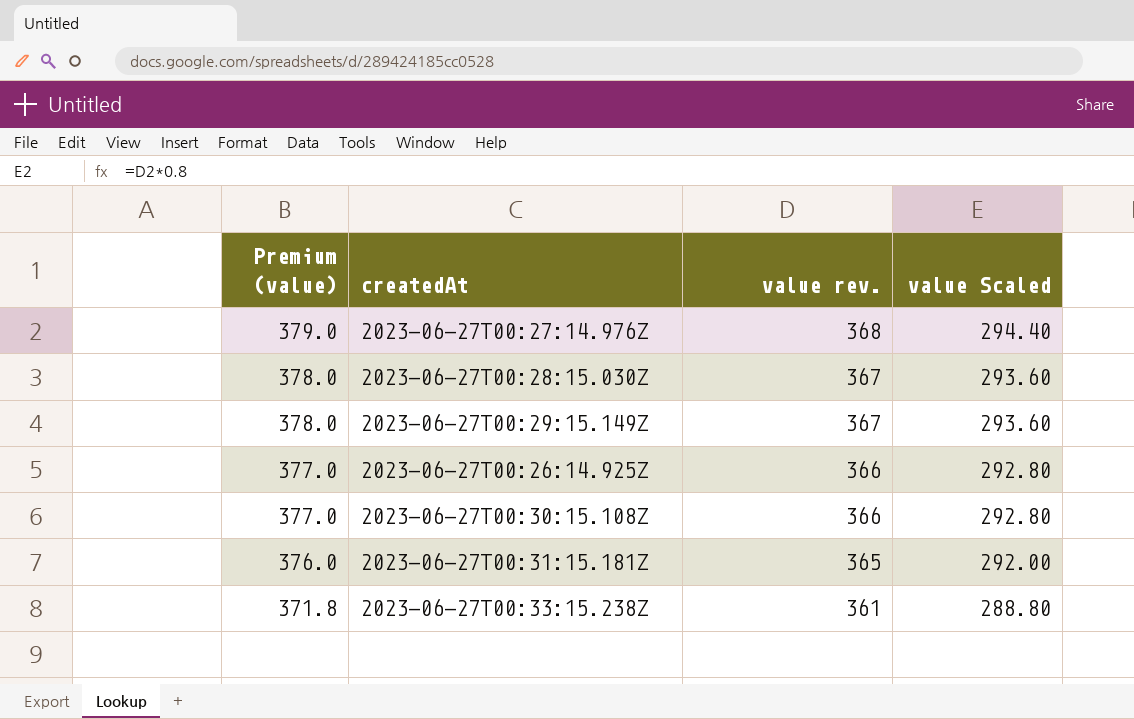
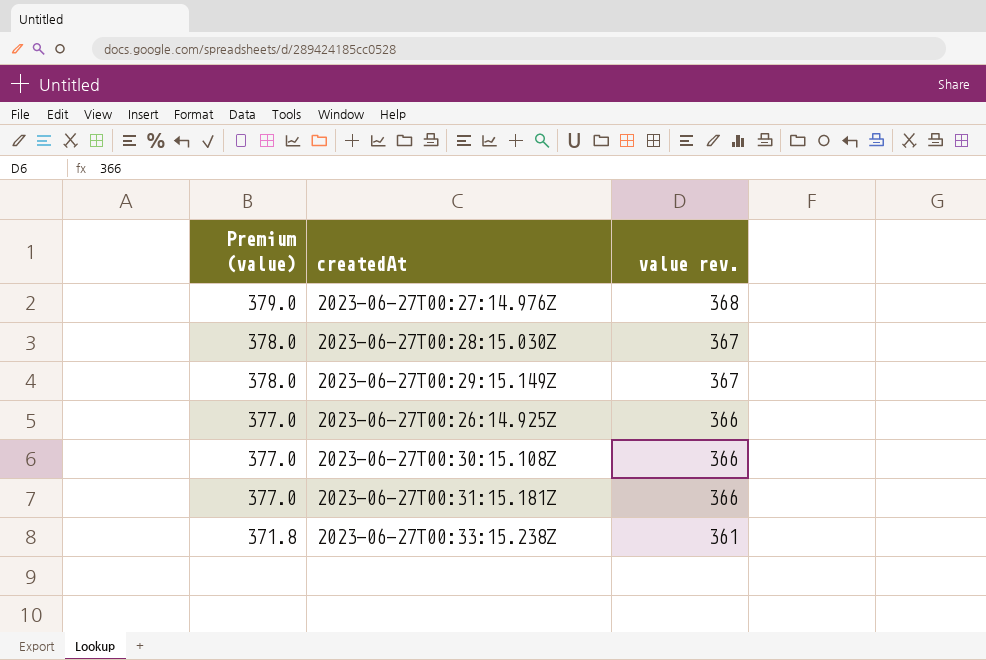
column value Scaled | formula: [value rev.] * 0.8 -> none
2023-06-27T00:31:15.181Z | Premium (value): 376.0 -> 377.0
2023-06-27T00:31:15.181Z | value rev.: 365 -> 366

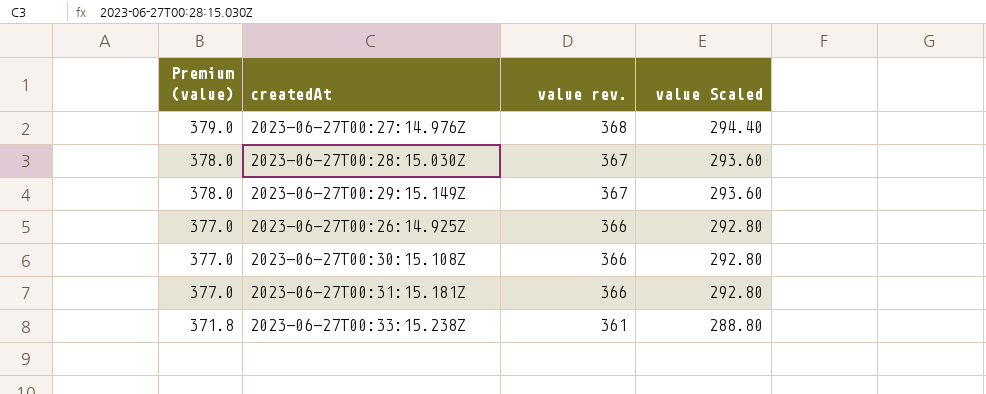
column value Scaled | formula: none -> [value rev.] * 0.8

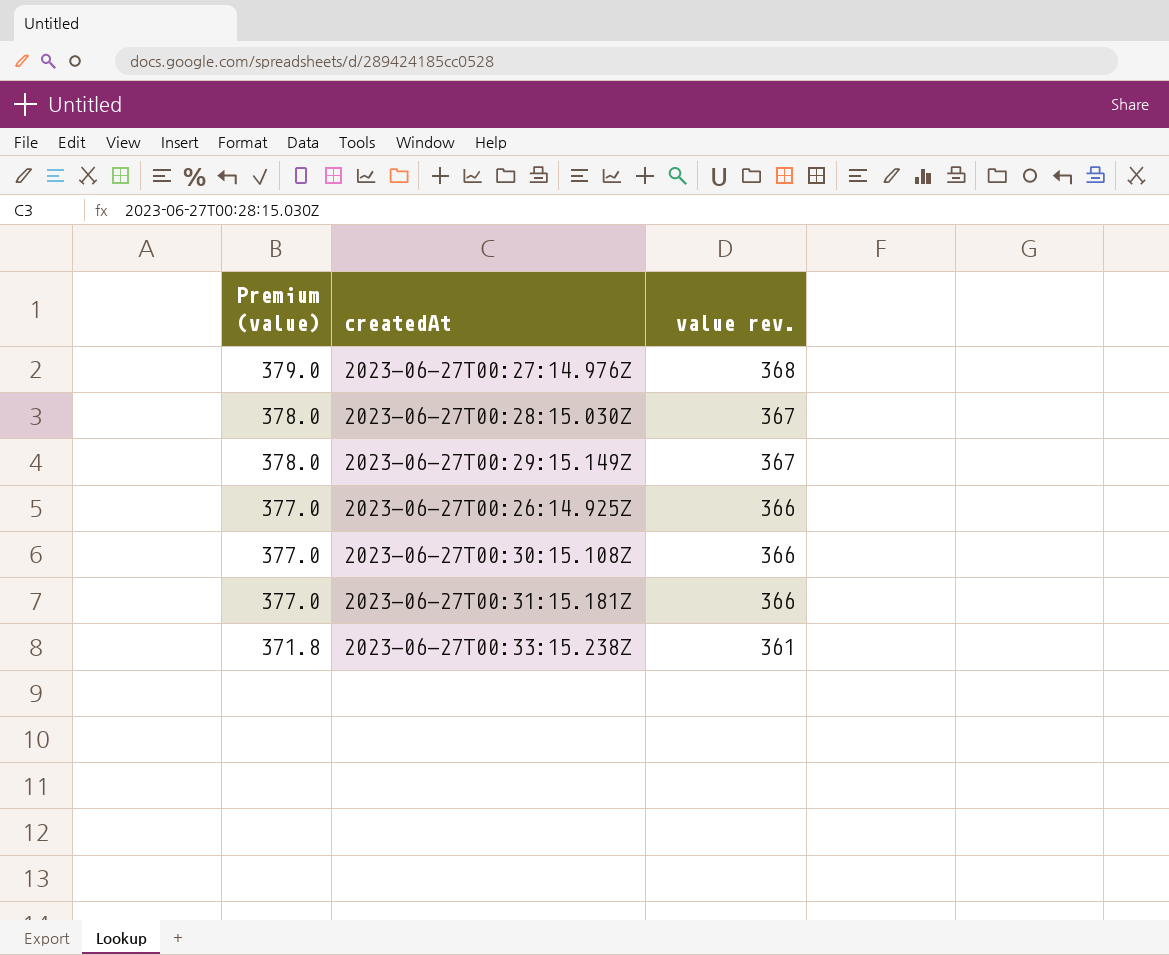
column value Scaled | formula: [value rev.] * 0.8 -> none

